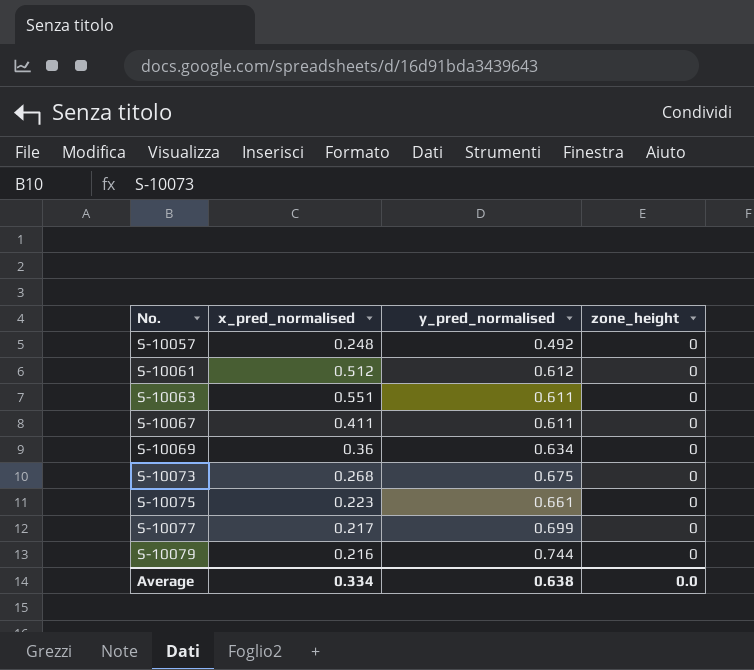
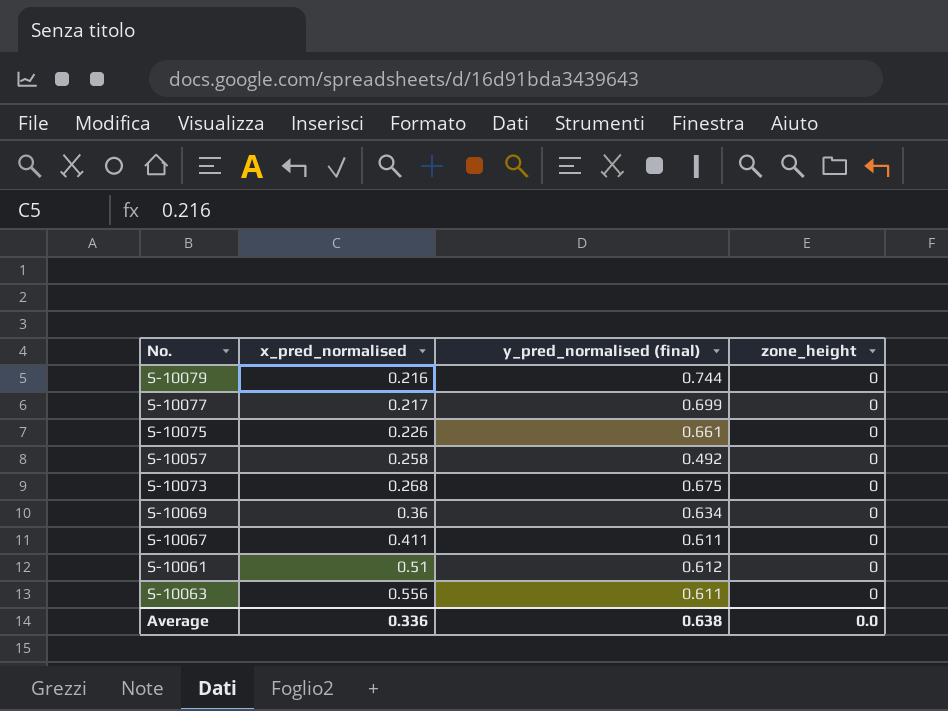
row order: No. ascending -> x_pred_normalised ascending
column name: y_pred_normalised -> y_pred_normalised (final)
S-10075 | x_pred_normalised: 0.223 -> 0.226
S-10057 | x_pred_normalised: 0.248 -> 0.258
S-10061 | x_pred_normalised: 0.512 -> 0.51
S-10063 | x_pred_normalised: 0.551 -> 0.556
Average | x_pred_normalised: 0.334 -> 0.336

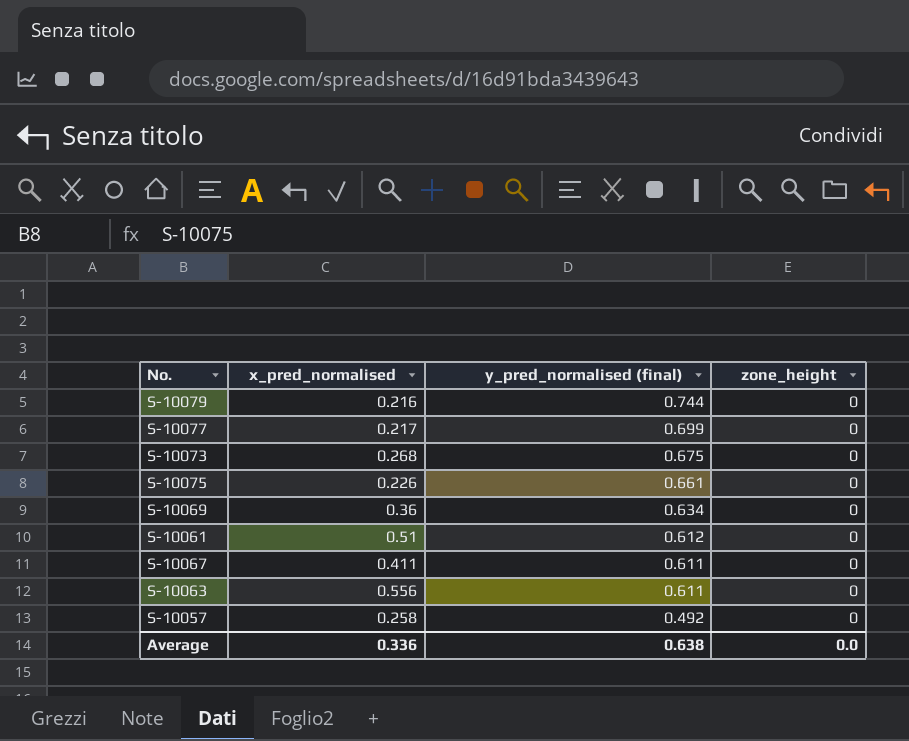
row order: x_pred_normalised ascending -> y_pred_normalised (final) descending

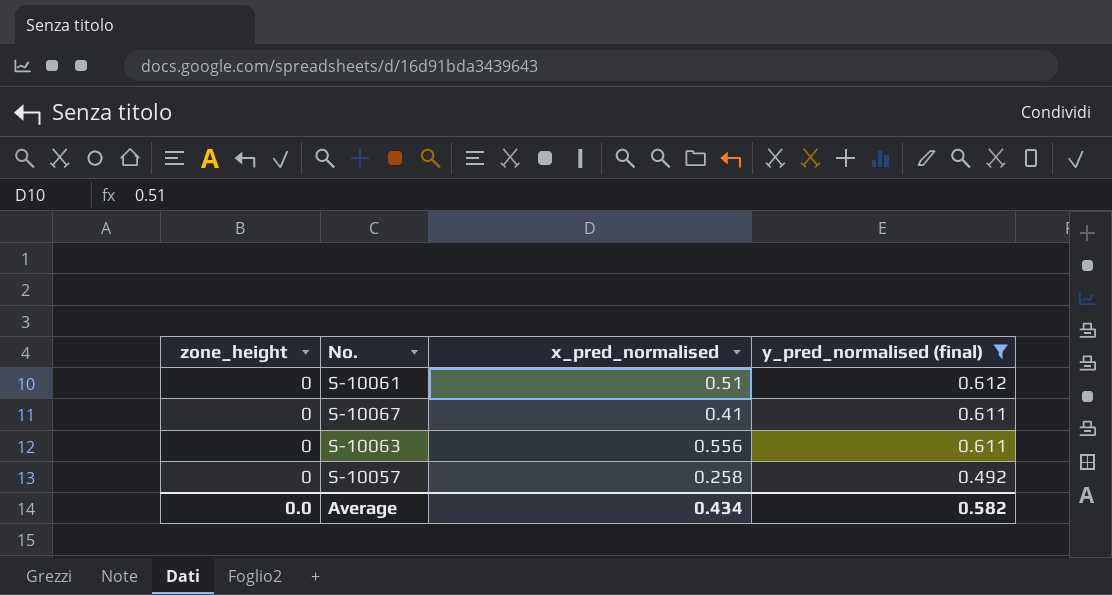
filter: none -> y_pred_normalised (final) <= 0.612
column zone_height | position: 4 -> 1
S-10067 | x_pred_normalised: 0.411 -> 0.41
Average | x_pred_normalised: 0.336 -> 0.434
Average | y_pred_normalised (final): 0.638 -> 0.582

